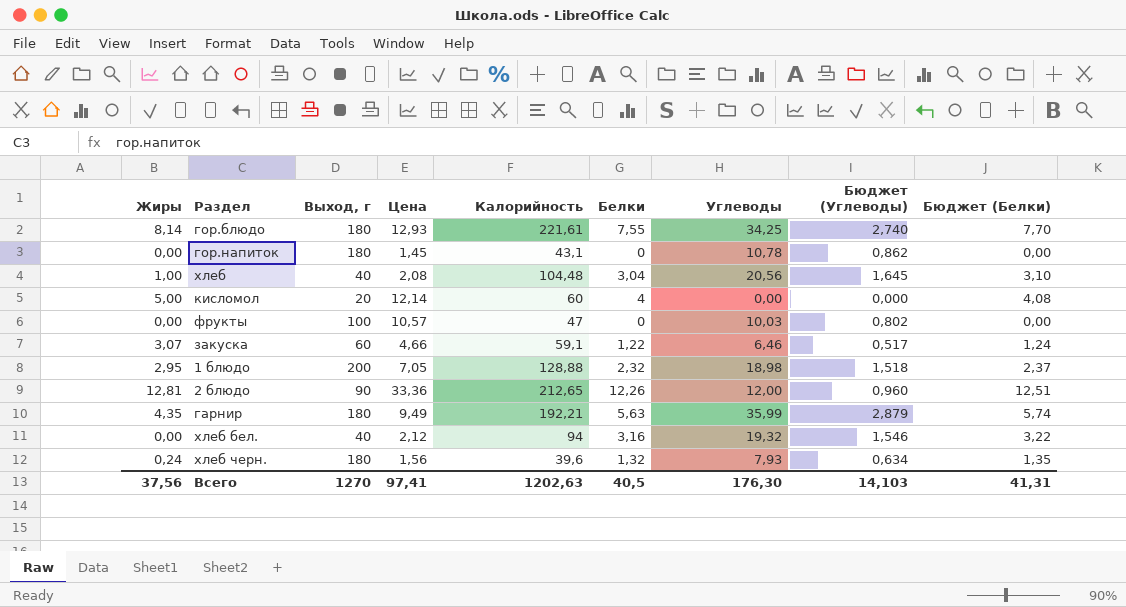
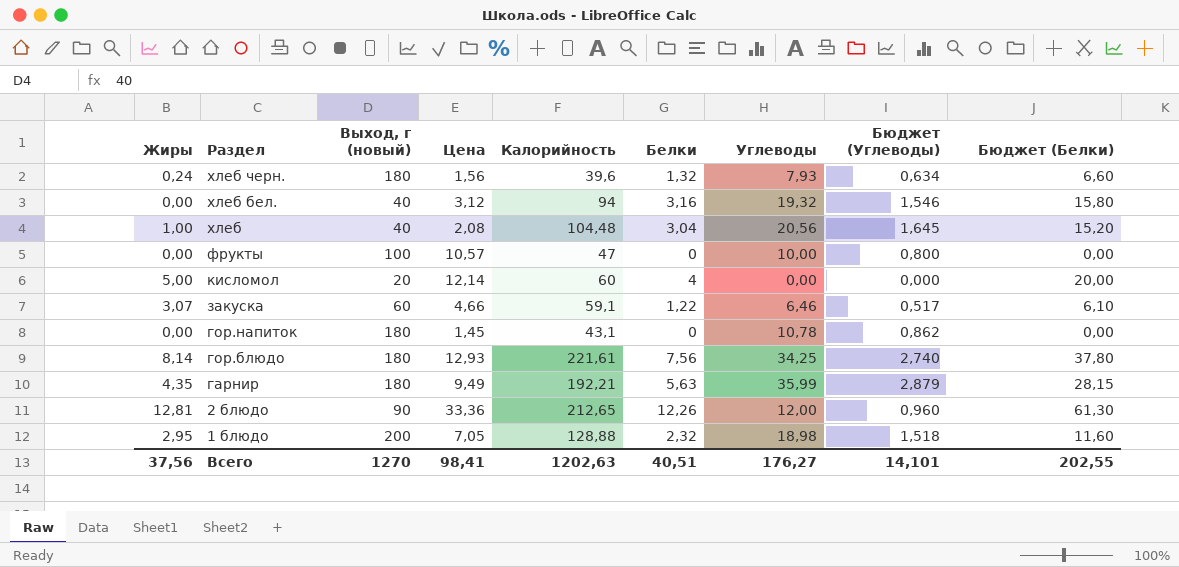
row order: none -> Раздел descending
column name: Выход, г -> Выход, г (новый)
column Бюджет (Белки) | formula: [Белки] * 1,02 -> [Белки] * 5
хлеб бел. | Цена: 2,12 -> 3,12
фрукты | Углеводы: 10,03 -> 10,00
фрукты | Бюджет (Углеводы): 0,802 -> 0,800
гор.блюдо | Белки: 7,55 -> 7,56
Всего | Цена: 97,41 -> 98,41
Всего | Белки: 40,5 -> 40,51
Всего | Углеводы: 176,30 -> 176,27
Всего | Бюджет (Углеводы): 14,103 -> 14,101
Всего | Бюджет (Белки): 41,31 -> 202,55

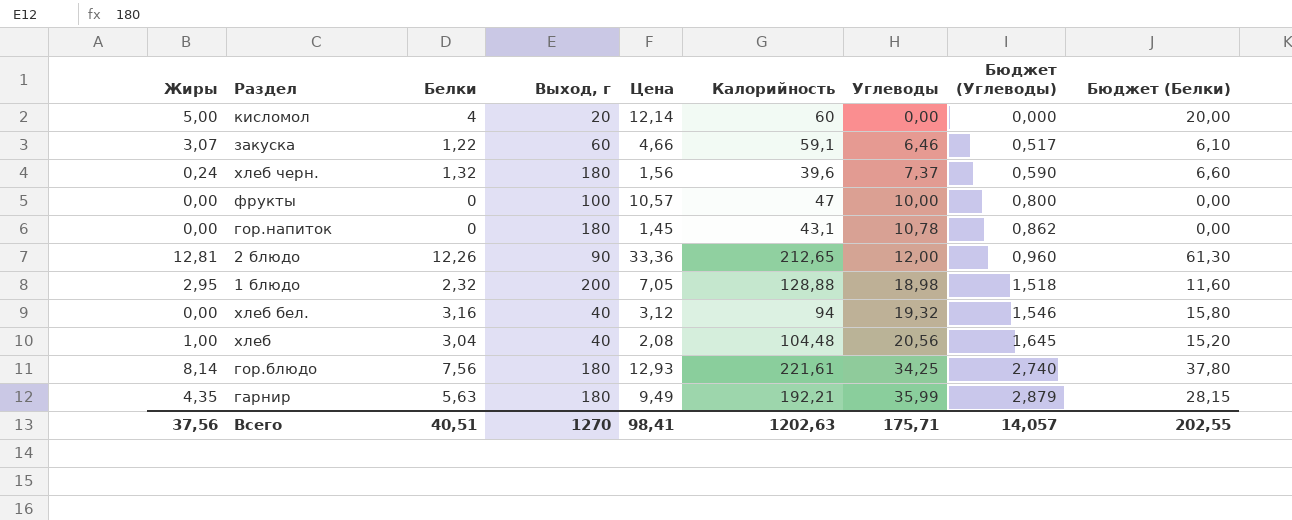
row order: Раздел descending -> Углеводы ascending
column Белки | position: 6 -> 3
column name: Выход, г (новый) -> Выход, г
хлеб черн. | Углеводы: 7,93 -> 7,37
хлеб черн. | Бюджет (Углеводы): 0,634 -> 0,590
Всего | Углеводы: 176,27 -> 175,71
Всего | Бюджет (Углеводы): 14,101 -> 14,057

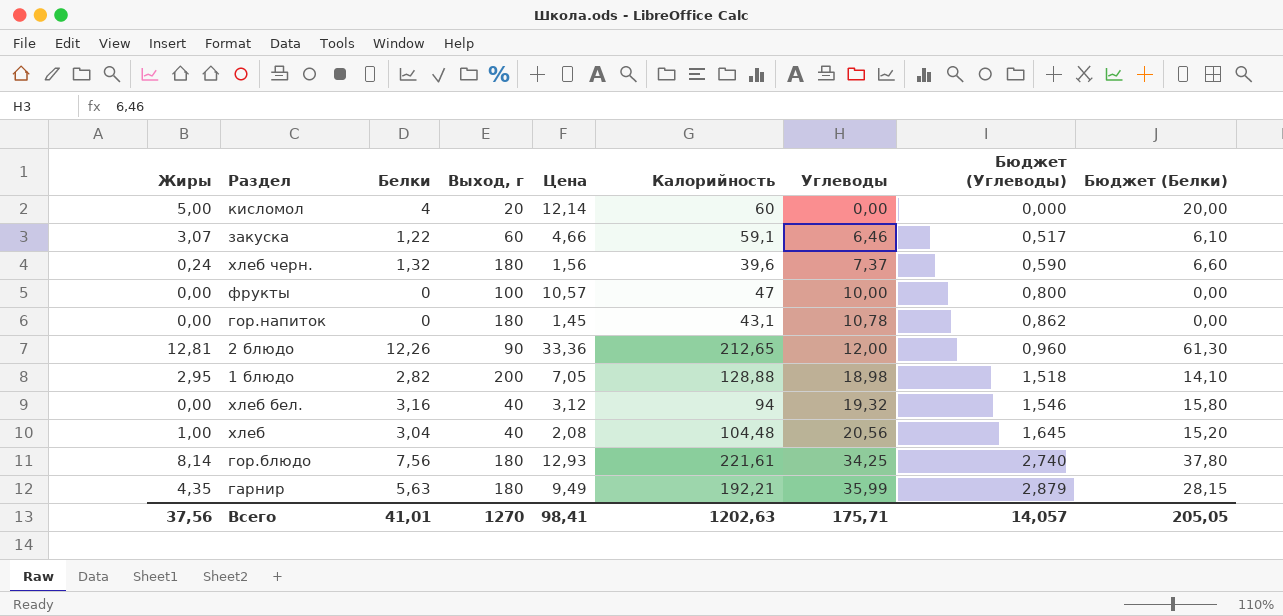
1 блюдо | Белки: 2,32 -> 2,82
1 блюдо | Бюджет (Белки): 11,60 -> 14,10
Всего | Белки: 40,51 -> 41,01
Всего | Бюджет (Белки): 202,55 -> 205,05

